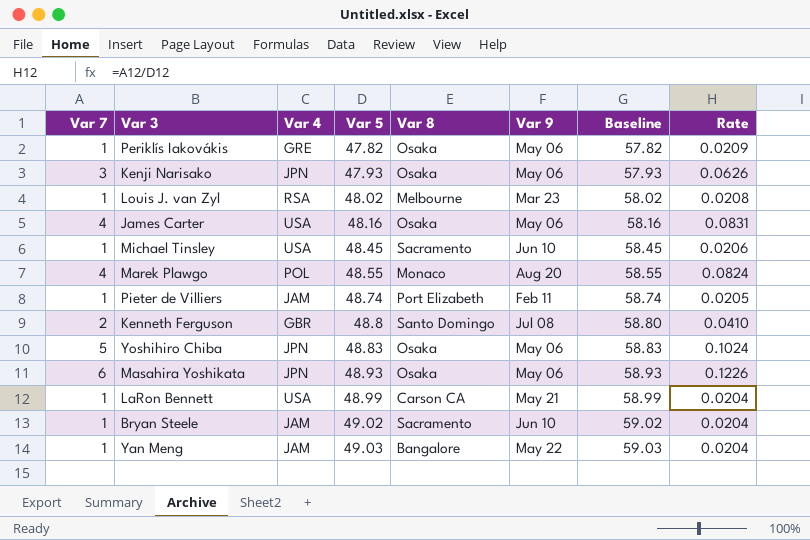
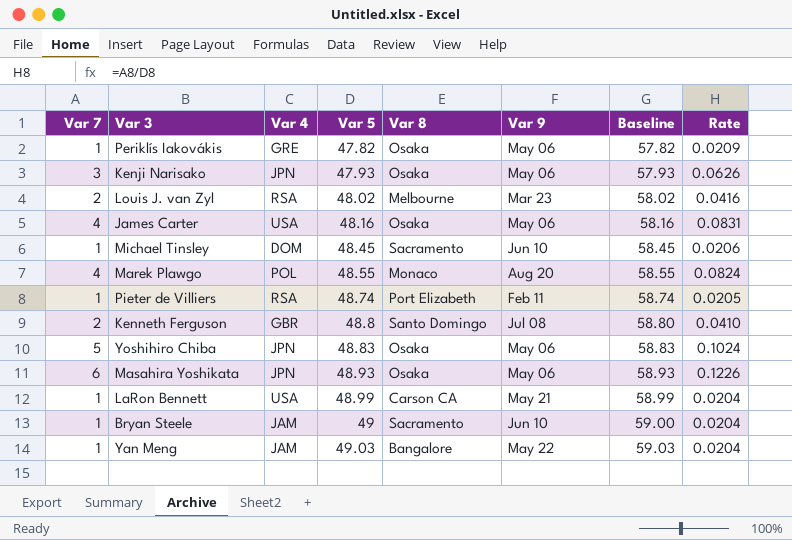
Louis J. van Zyl | Var 7: 1 -> 2
Louis J. van Zyl | Rate: 0.0208 -> 0.0416
Michael Tinsley | Var 4: USA -> DOM
Pieter de Villiers | Var 4: JAM -> RSA
Bryan Steele | Var 5: 49.02 -> 49
Bryan Steele | Baseline: 59.02 -> 59.00

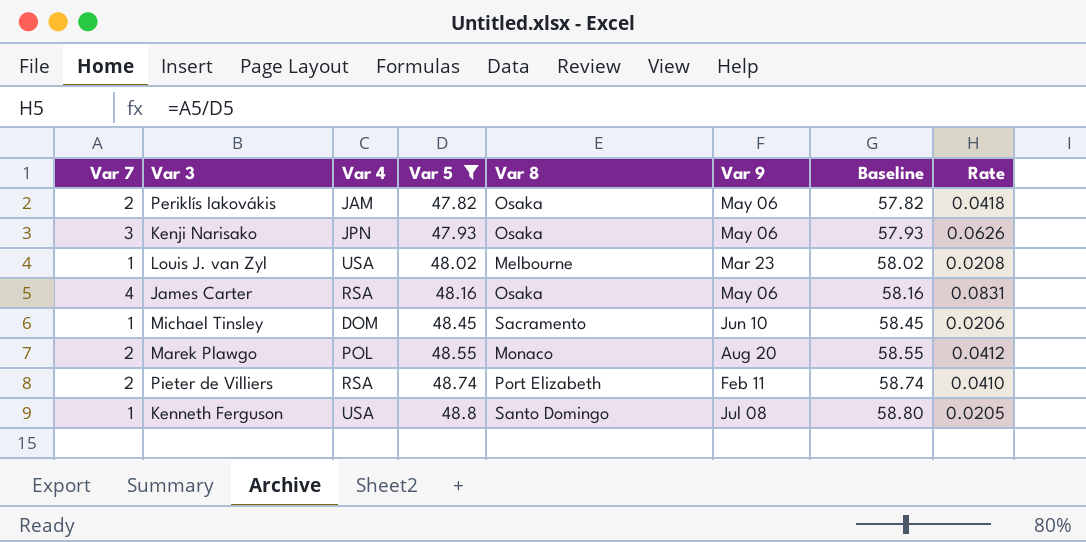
filter: none -> Var 5 <= 48.8
Periklís Iakovákis | Var 7: 1 -> 2
Periklís Iakovákis | Var 4: GRE -> JAM
Periklís Iakovákis | Rate: 0.0209 -> 0.0418
Louis J. van Zyl | Var 7: 2 -> 1
Louis J. van Zyl | Var 4: RSA -> USA
Louis J. van Zyl | Rate: 0.0416 -> 0.0208
James Carter | Var 4: USA -> RSA
Marek Plawgo | Var 7: 4 -> 2
Marek Plawgo | Rate: 0.0824 -> 0.0412
Pieter de Villiers | Var 7: 1 -> 2
Pieter de Villiers | Rate: 0.0205 -> 0.0410
Kenneth Ferguson | Var 7: 2 -> 1
Kenneth Ferguson | Var 4: GBR -> USA
Kenneth Ferguson | Rate: 0.0410 -> 0.0205

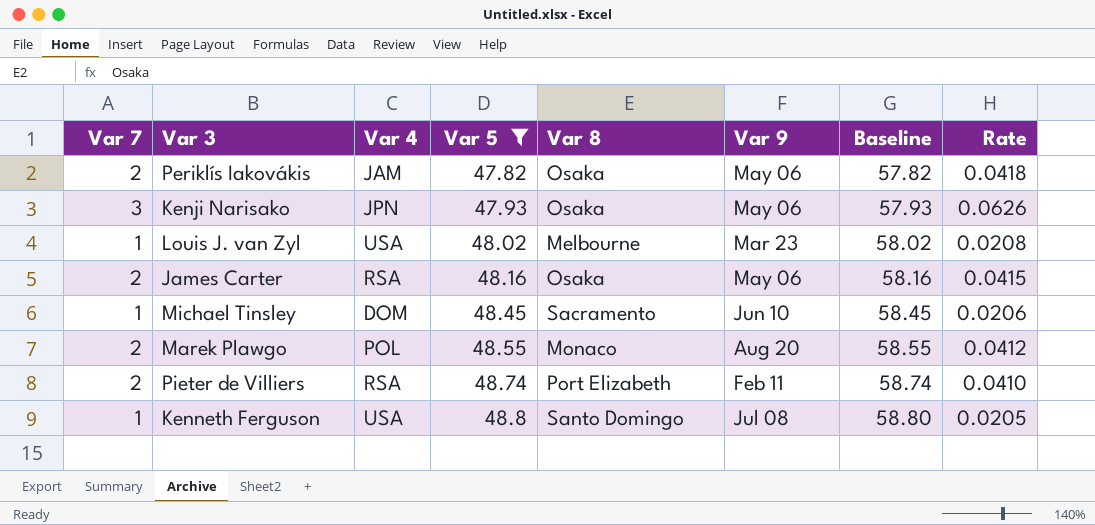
James Carter | Var 7: 4 -> 2
James Carter | Rate: 0.0831 -> 0.0415

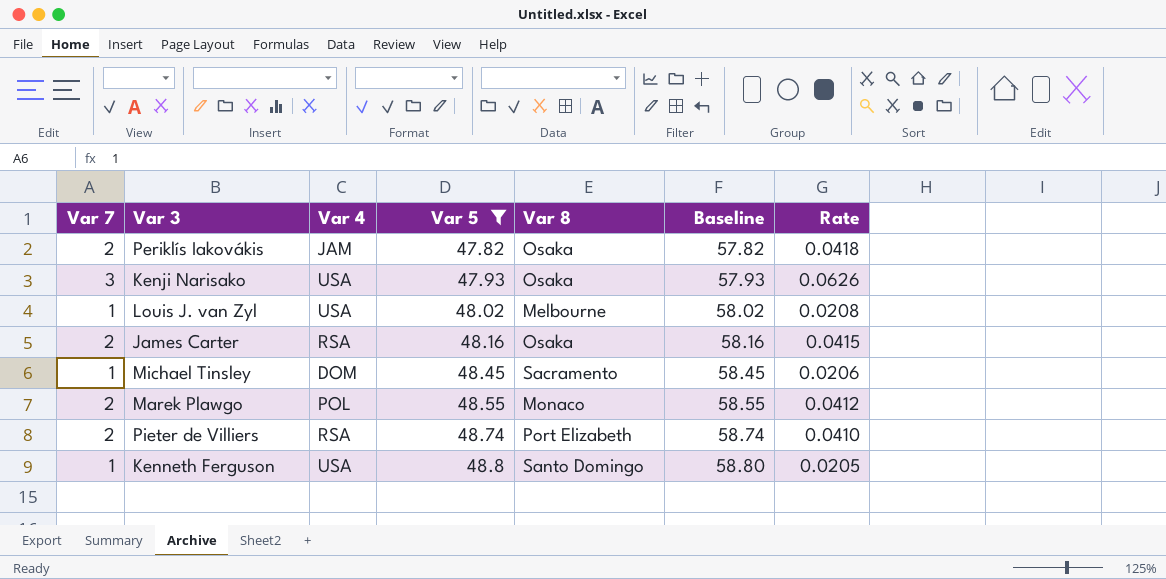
column Var 9 | position: 6 -> none
Kenji Narisako | Var 4: JPN -> USA

